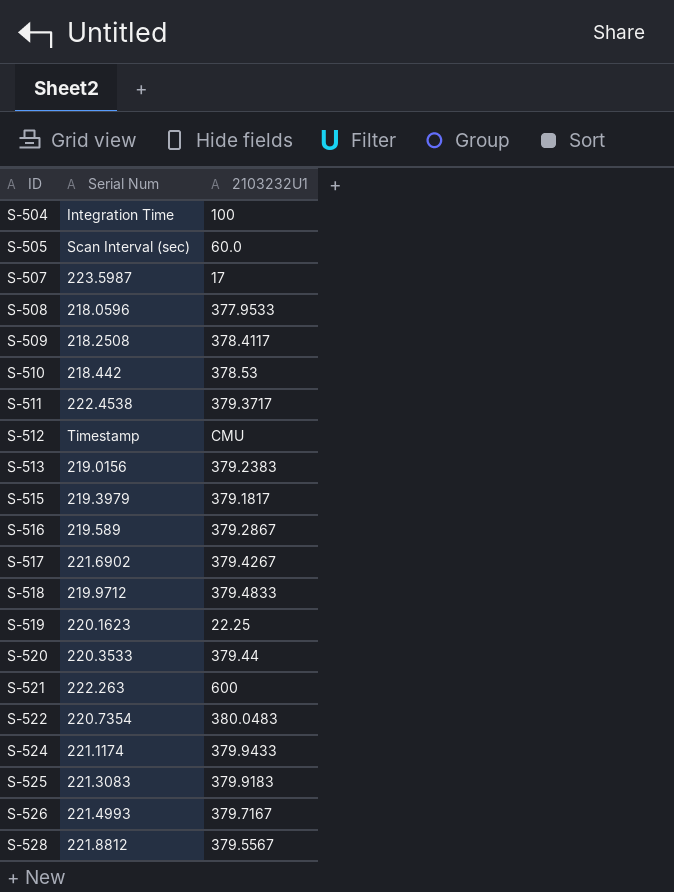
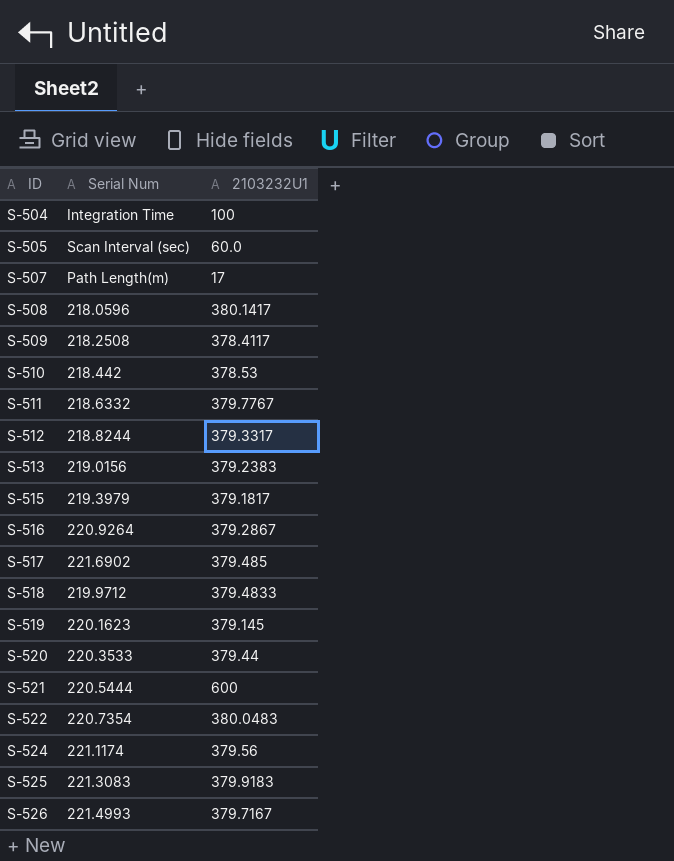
row S-528: 221.8812 | 379.5567 -> none
S-507 | Serial Num: 223.5987 -> Path Length(m)
S-508 | 2103232U1: 377.9533 -> 380.1417
S-511 | Serial Num: 222.4538 -> 218.6332
S-511 | 2103232U1: 379.3717 -> 379.7767
S-512 | Serial Num: Timestamp -> 218.8244
S-512 | 2103232U1: CMU -> 379.3317
S-516 | Serial Num: 219.589 -> 220.9264
S-517 | 2103232U1: 379.4267 -> 379.485
S-519 | 2103232U1: 22.25 -> 379.145
S-521 | Serial Num: 222.263 -> 220.5444
S-524 | 2103232U1: 379.9433 -> 379.56

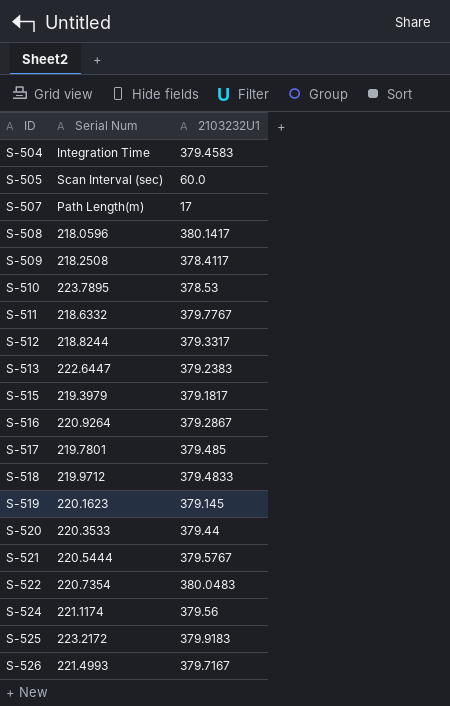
S-504 | 2103232U1: 100 -> 379.4583
S-510 | Serial Num: 218.442 -> 223.7895
S-513 | Serial Num: 219.0156 -> 222.6447
S-517 | Serial Num: 221.6902 -> 219.7801
S-521 | 2103232U1: 600 -> 379.5767
S-525 | Serial Num: 221.3083 -> 223.2172

